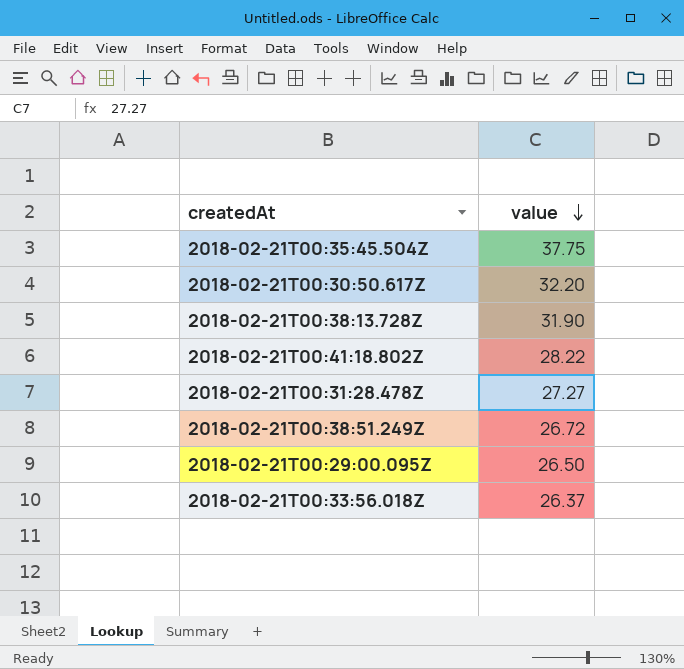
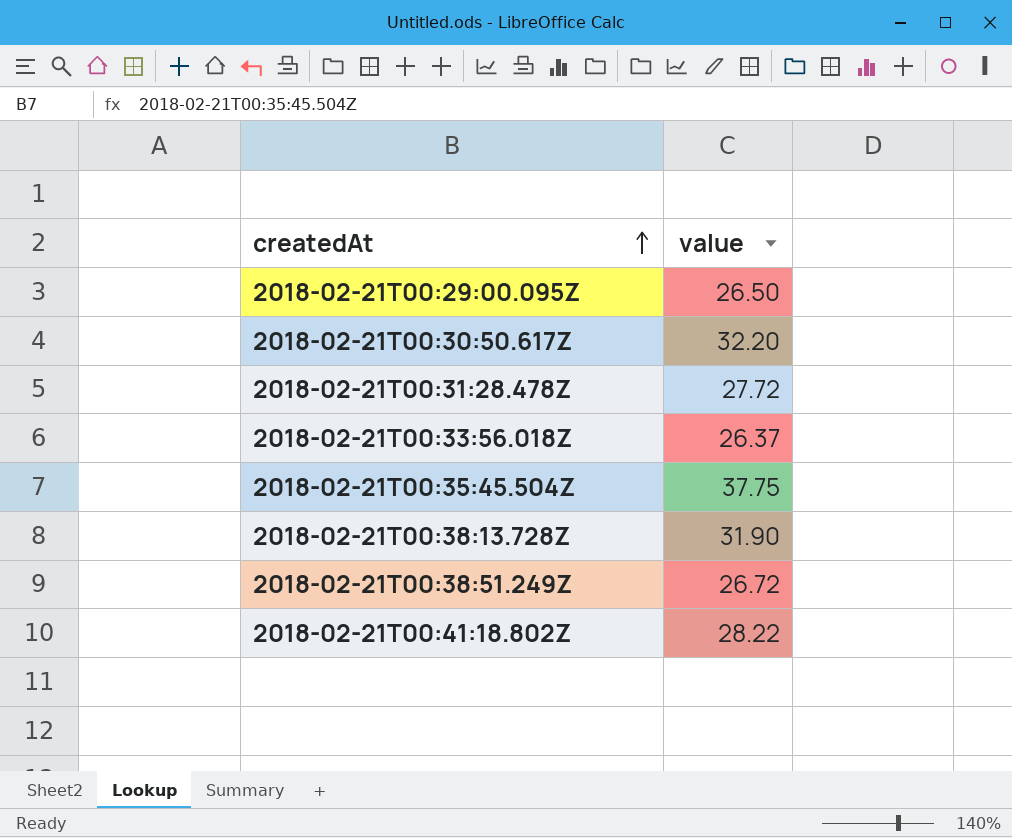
row order: value descending -> createdAt ascending
2018-02-21T00:31:28.478Z | value: 27.27 -> 27.72

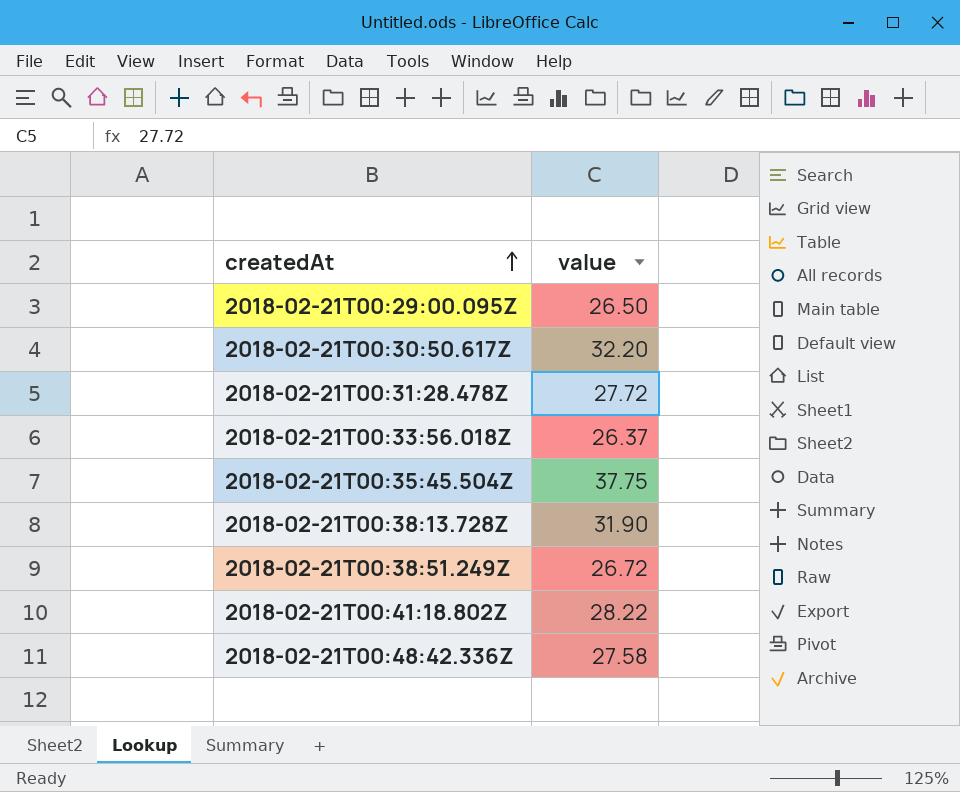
row 2018-02-21T00:48:42.336Z: none -> 27.58

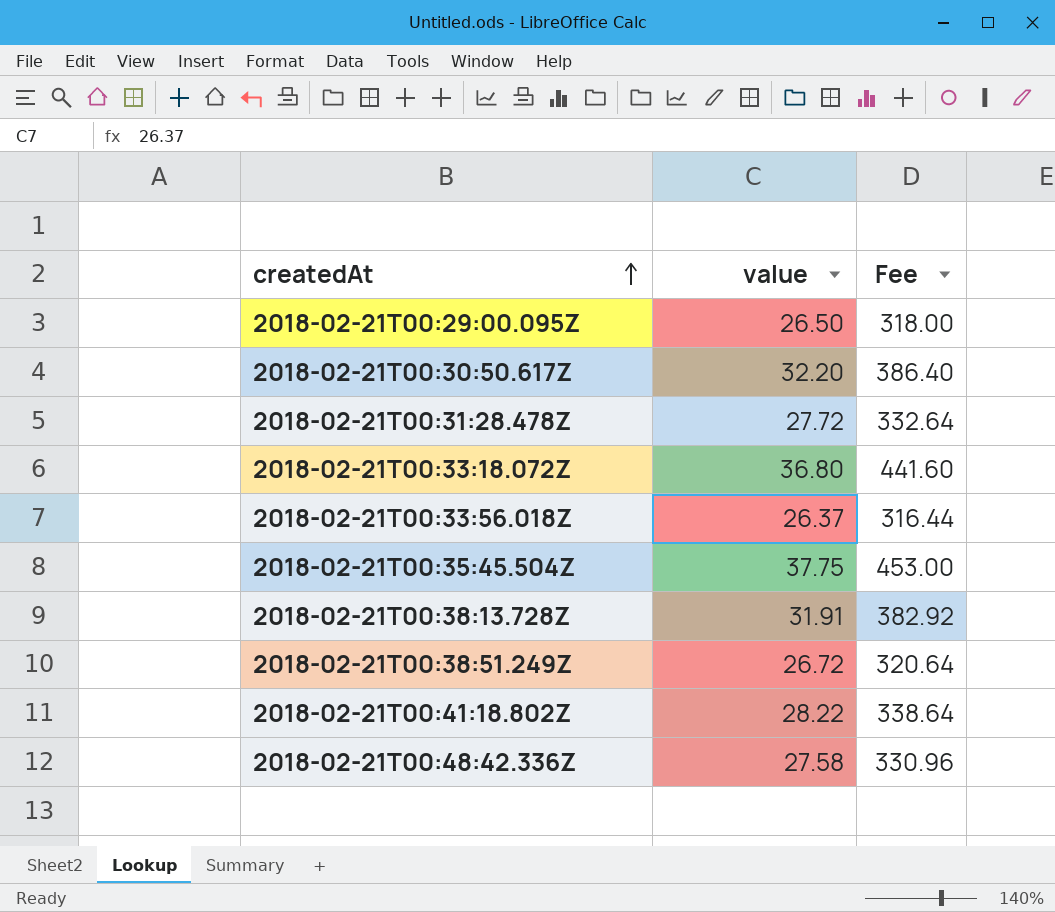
column Fee | formula: none -> [value] * 12
row 2018-02-21T00:33:18.072Z: none -> 36.80 | 441.60
2018-02-21T00:38:13.728Z | value: 31.90 -> 31.91

